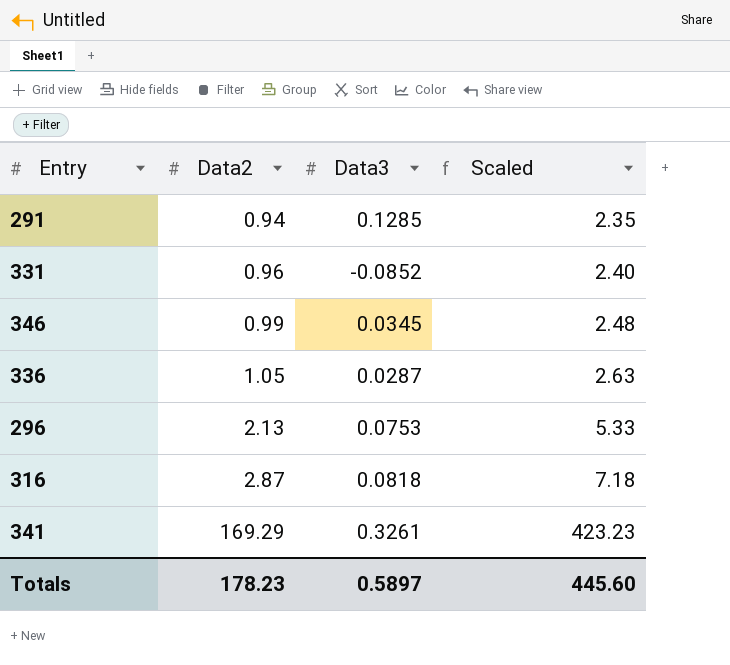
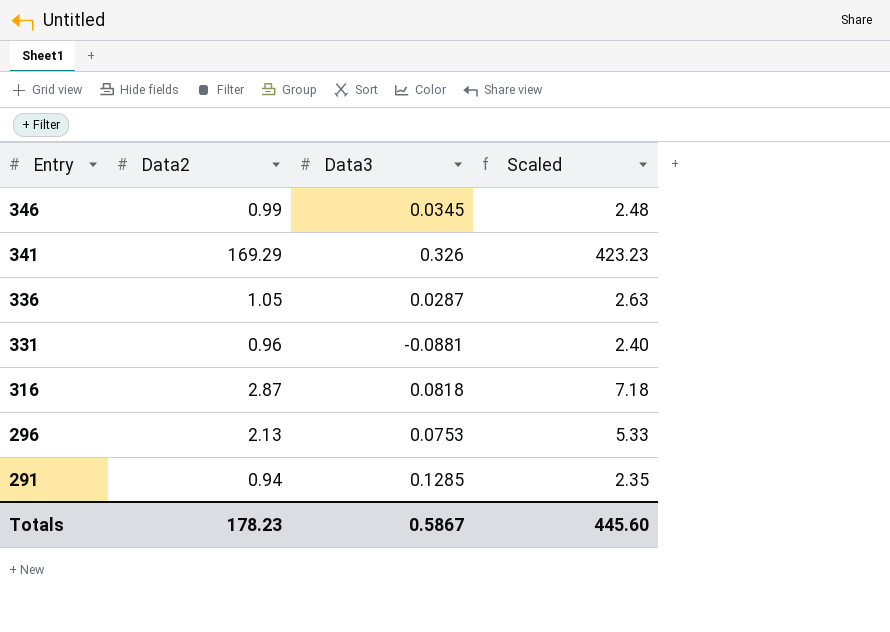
row order: Data2 ascending -> Entry descending
341 | Data3: 0.3261 -> 0.326
331 | Data3: -0.0852 -> -0.0881
Totals | Data3: 0.5897 -> 0.5867

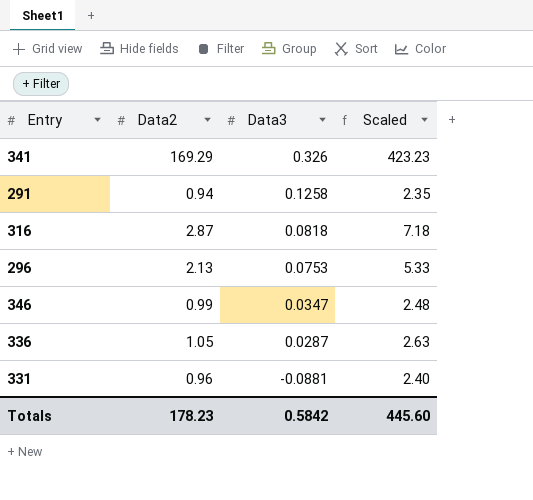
row order: Entry descending -> Data3 descending
291 | Data3: 0.1285 -> 0.1258
346 | Data3: 0.0345 -> 0.0347
Totals | Data3: 0.5867 -> 0.5842

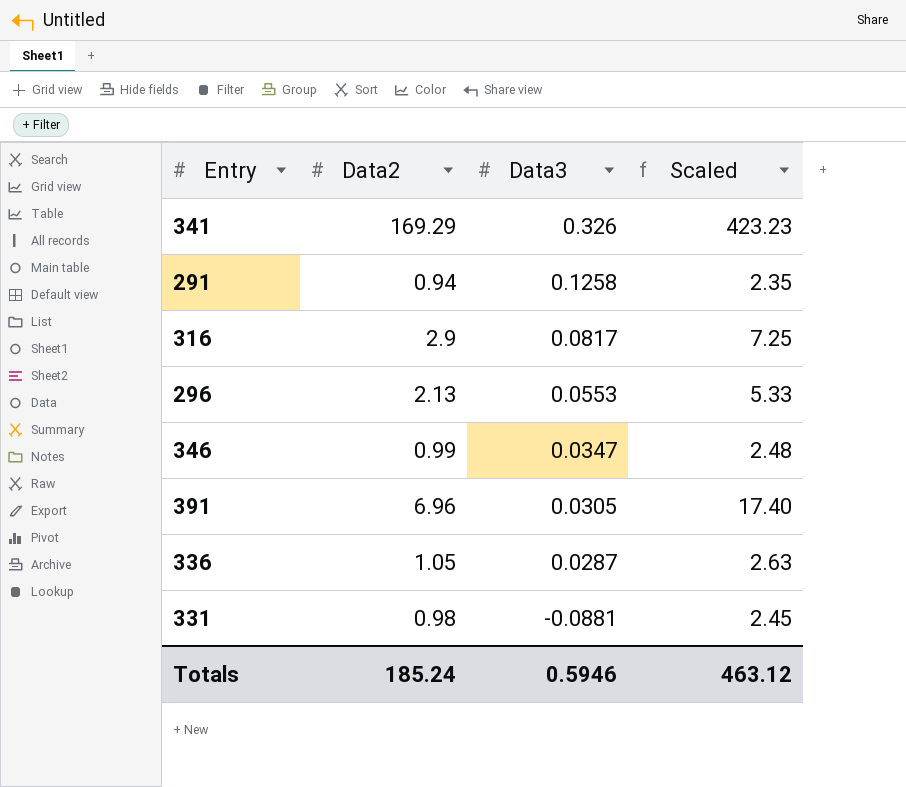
316 | Data2: 2.87 -> 2.9
316 | Data3: 0.0818 -> 0.0817
316 | Scaled: 7.18 -> 7.25
296 | Data3: 0.0753 -> 0.0553
row 391: none -> 6.96 | 0.0305 | 17.40
331 | Data2: 0.96 -> 0.98
331 | Scaled: 2.40 -> 2.45
Totals | Data2: 178.23 -> 185.24
Totals | Data3: 0.5842 -> 0.5946
Totals | Scaled: 445.60 -> 463.12

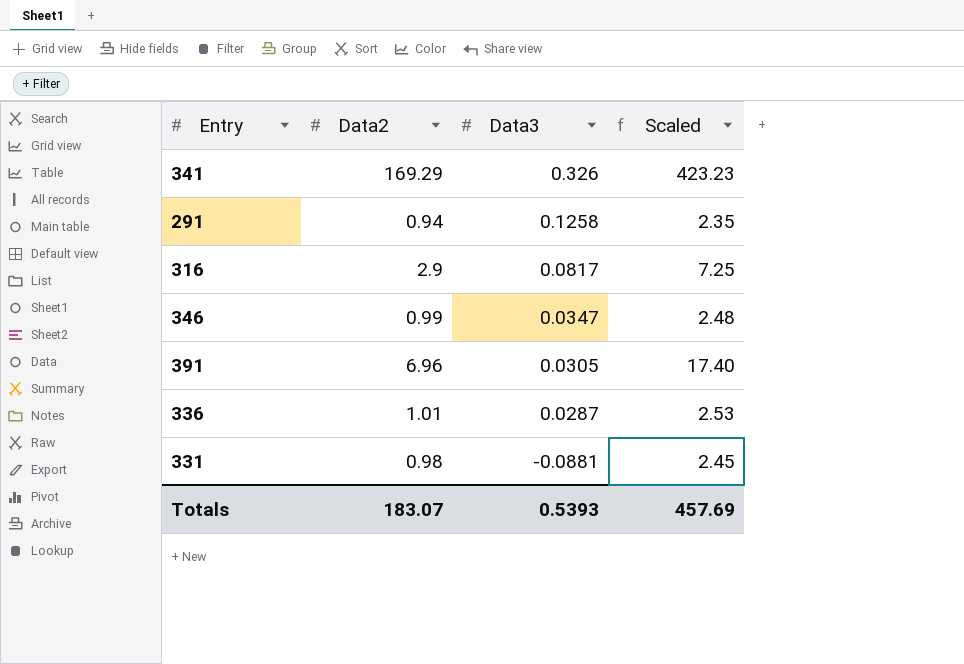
row 296: 2.13 | 0.0553 | 5.33 -> none
336 | Data2: 1.05 -> 1.01
336 | Scaled: 2.63 -> 2.53
Totals | Data2: 185.24 -> 183.07
Totals | Data3: 0.5946 -> 0.5393
Totals | Scaled: 463.12 -> 457.69

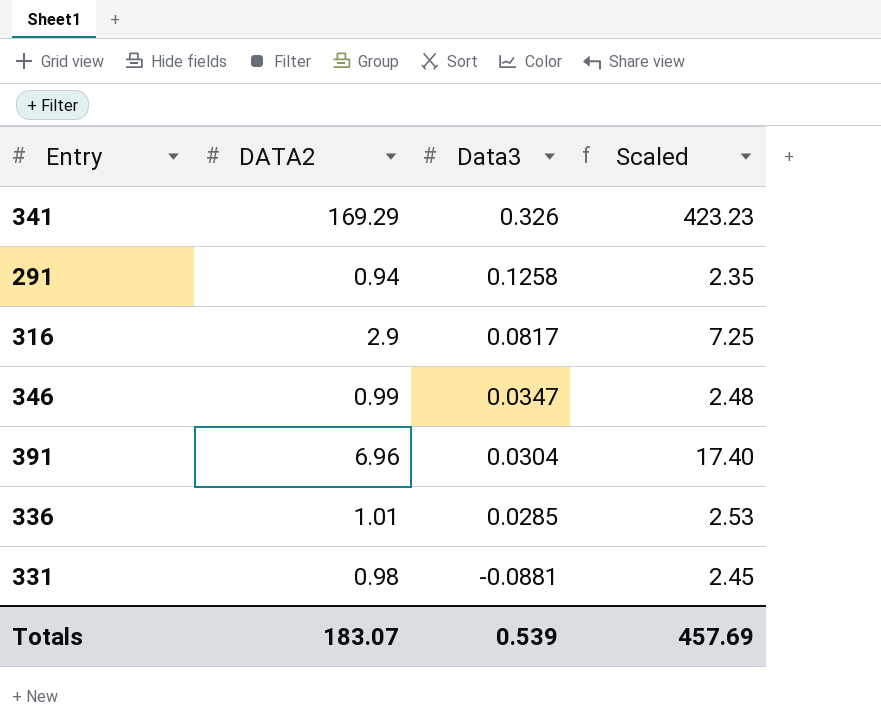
column name: Data2 -> DATA2
391 | Data3: 0.0305 -> 0.0304
336 | Data3: 0.0287 -> 0.0285
Totals | Data3: 0.5393 -> 0.539

